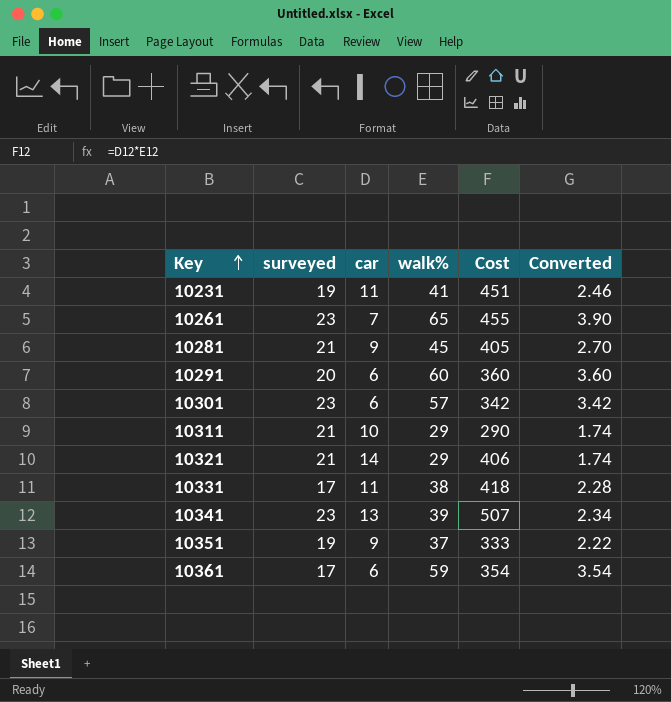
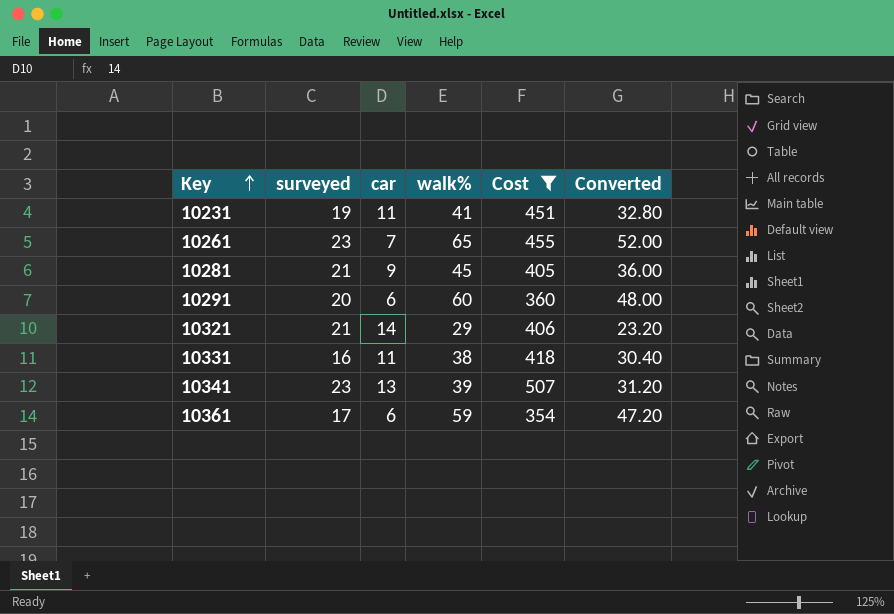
filter: none -> Cost >= 354
column Converted | formula: [walk%] * 0.06 -> [walk%] * 0.8
10331 | surveyed: 17 -> 16

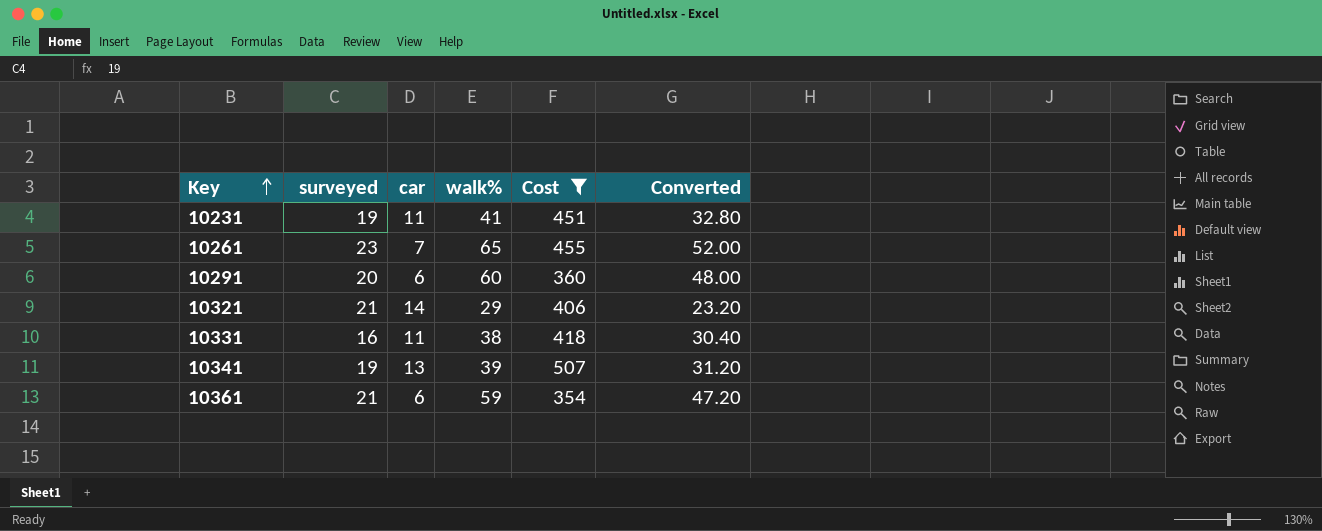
row 10281: 21 | 9 | 45 | 405 | 36.00 -> none
10341 | surveyed: 23 -> 19
10361 | surveyed: 17 -> 21

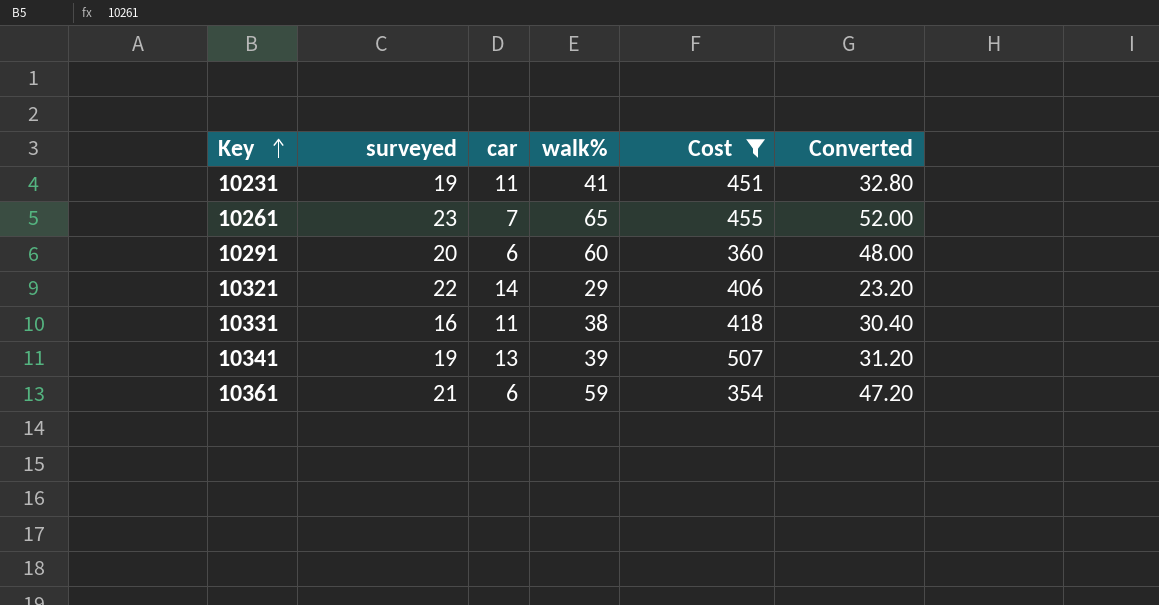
10321 | surveyed: 21 -> 22

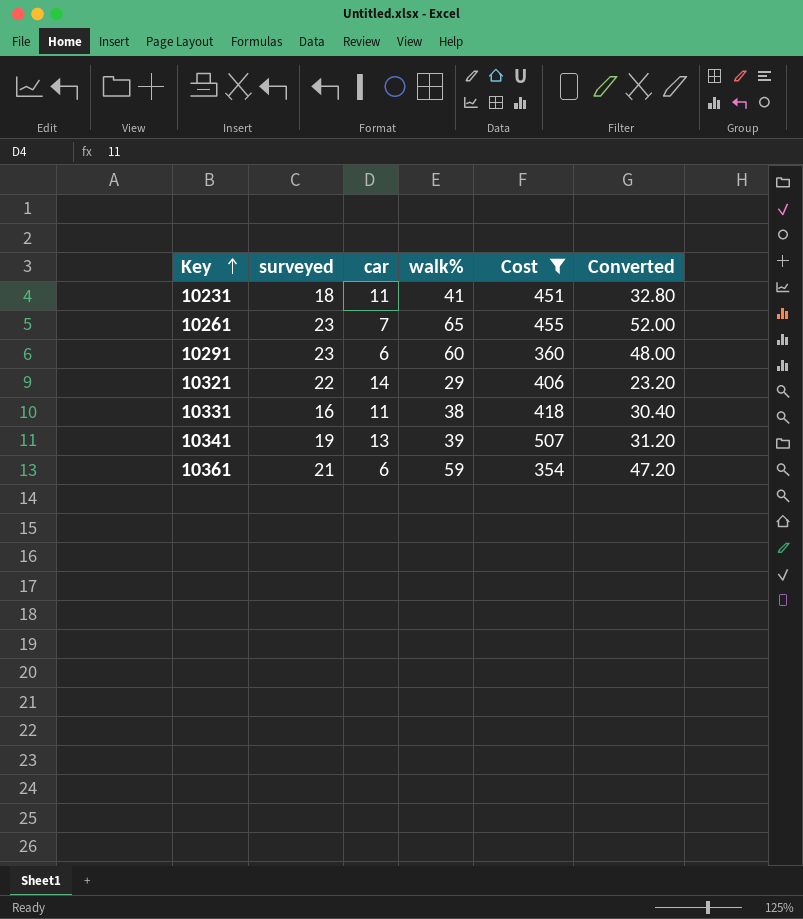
10231 | surveyed: 19 -> 18
10291 | surveyed: 20 -> 23

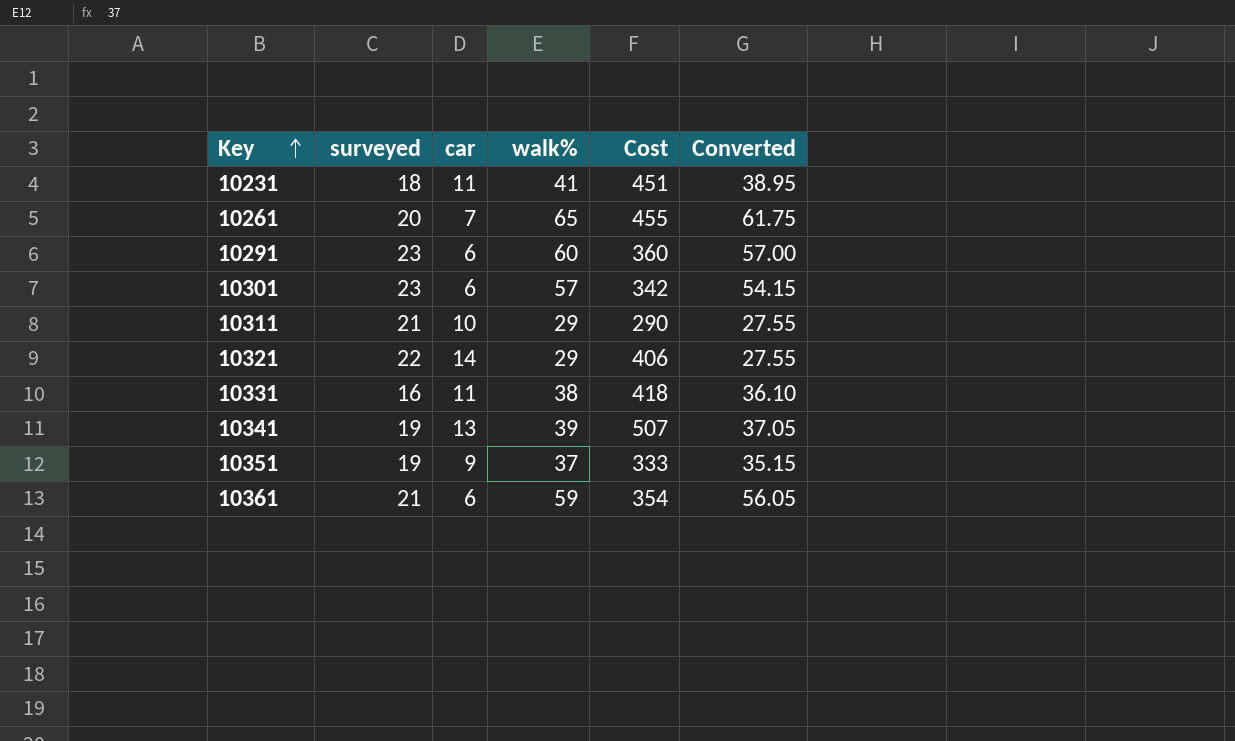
filter: Cost >= 354 -> none
column Converted | formula: [walk%] * 0.8 -> [walk%] * 0.95
10261 | surveyed: 23 -> 20

